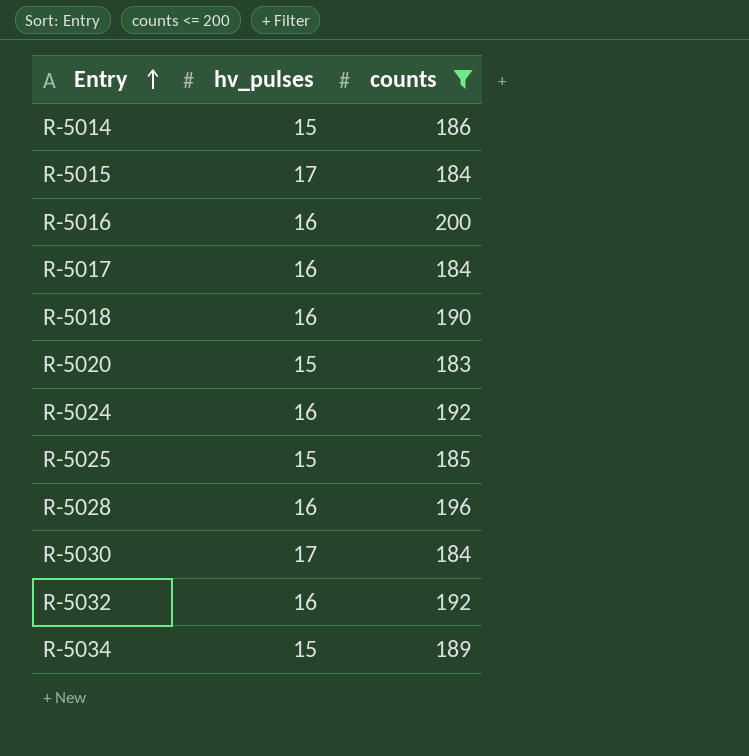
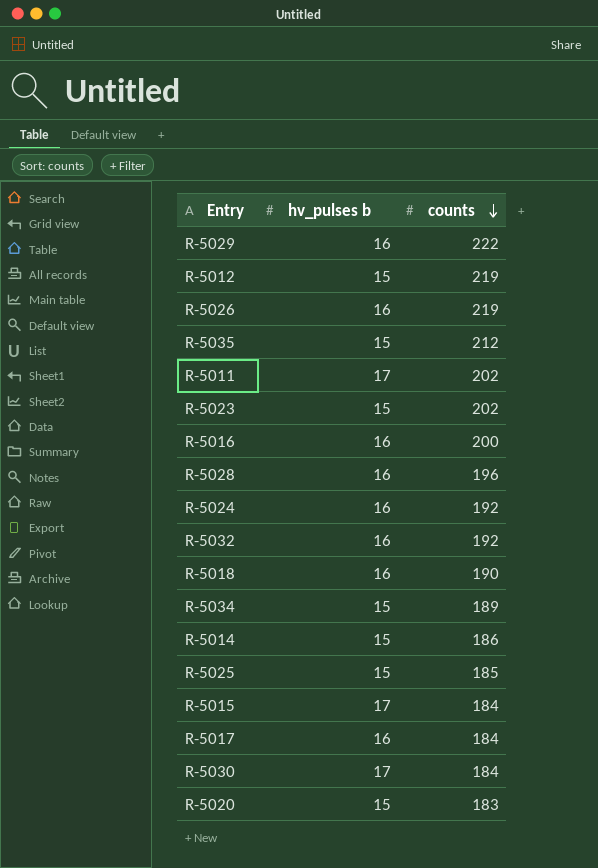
filter: counts <= 200 -> none
row order: Entry ascending -> counts descending
column name: hv_pulses -> hv_pulses b

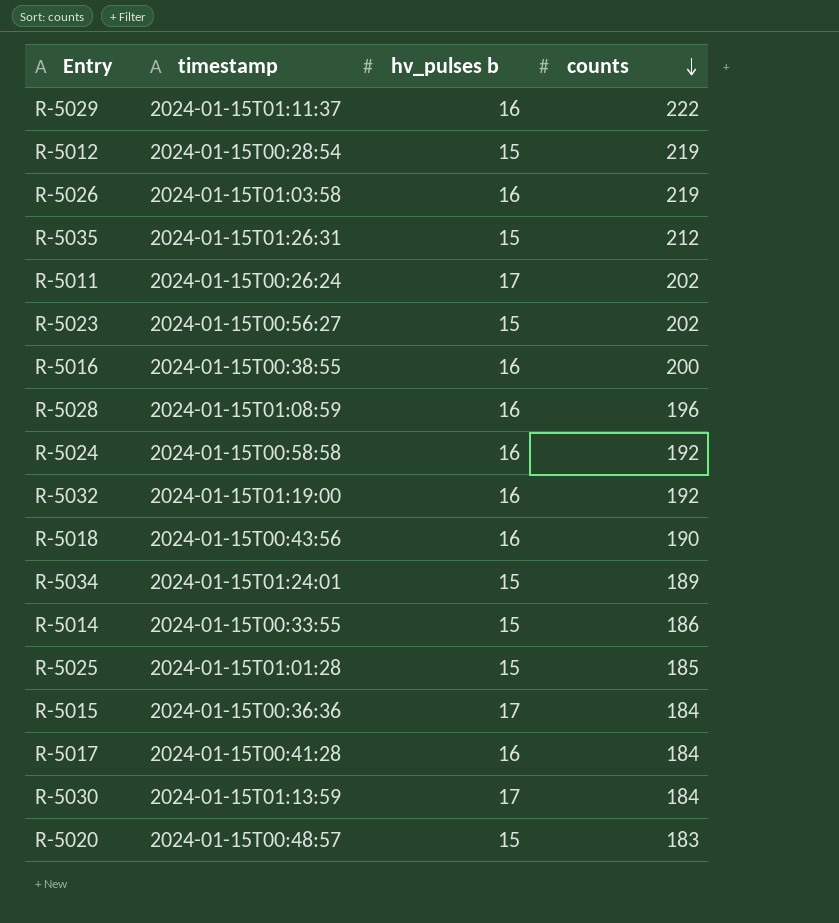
column timestamp | position: none -> 2

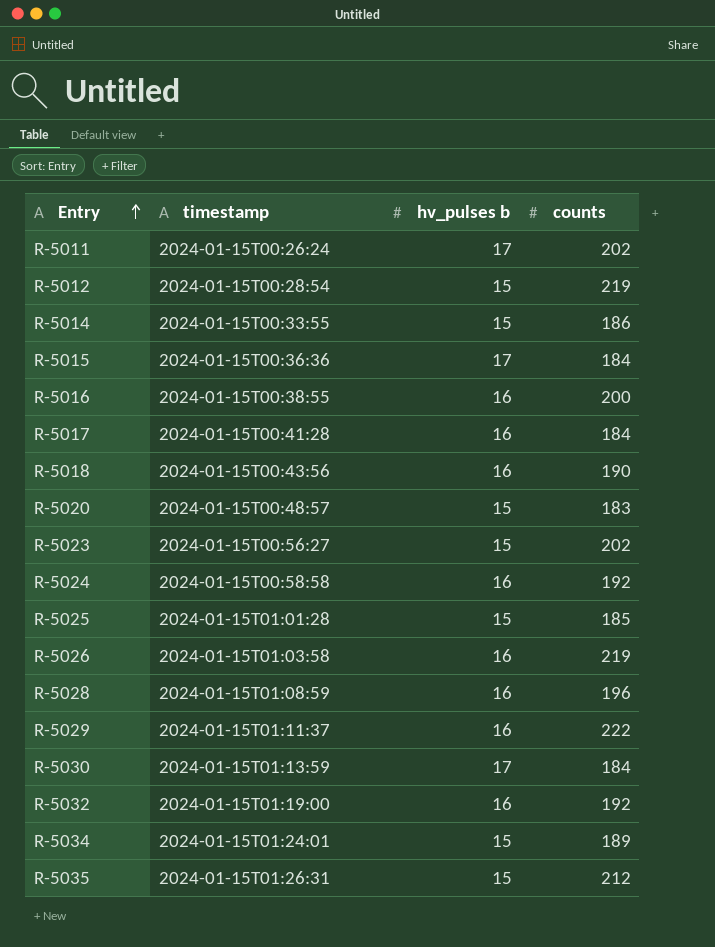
row order: counts descending -> Entry ascending

